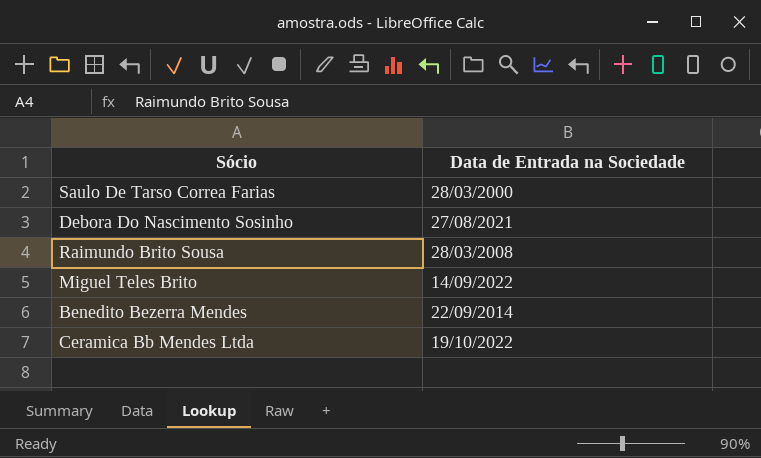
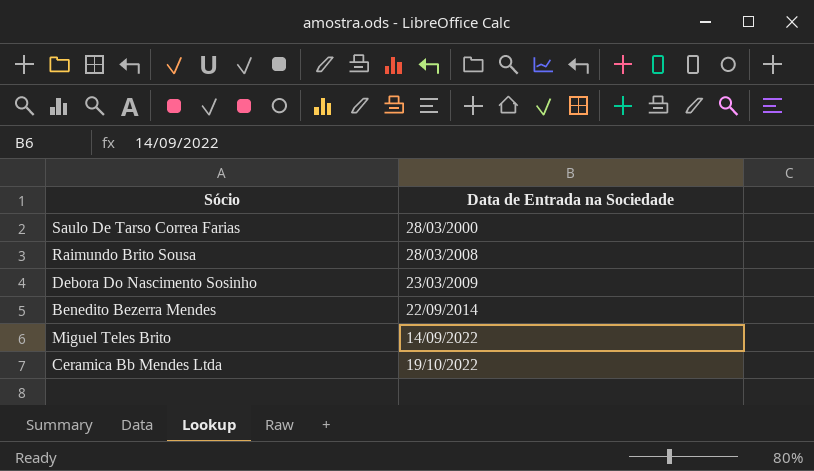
row order: none -> Data de Entrada na Sociedade ascending
Debora Do Nascimento Sosinho | Data de Entrada na Sociedade: 27/08/2021 -> 23/03/2009

